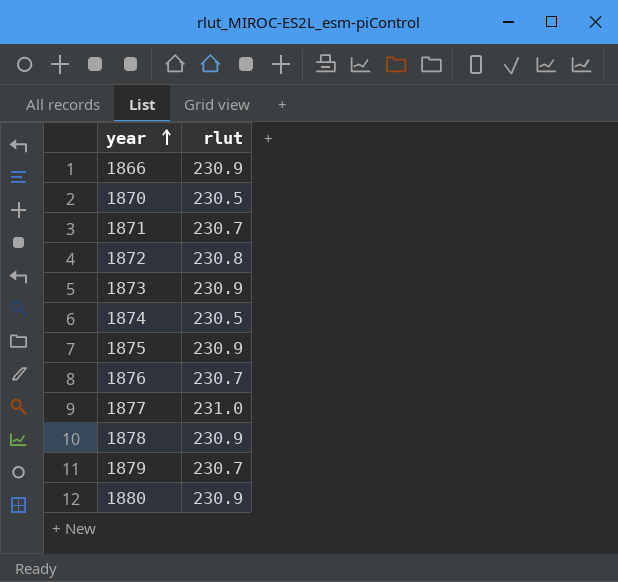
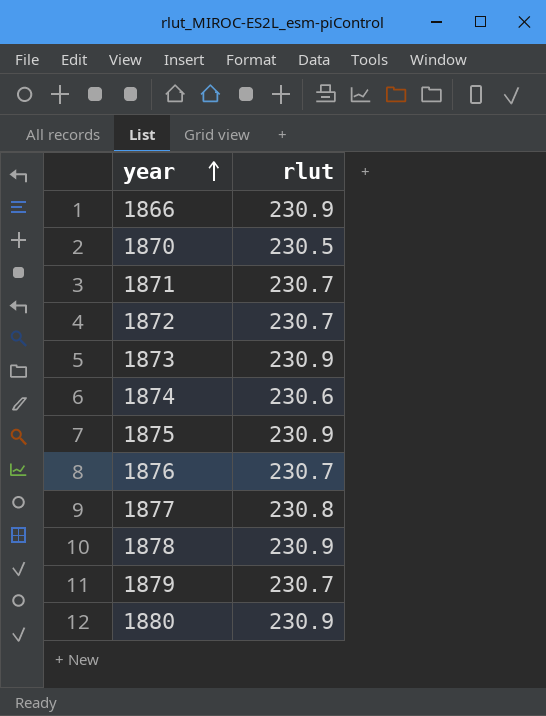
1872 | rlut: 230.8 -> 230.7
1874 | rlut: 230.5 -> 230.6
1877 | rlut: 231.0 -> 230.8

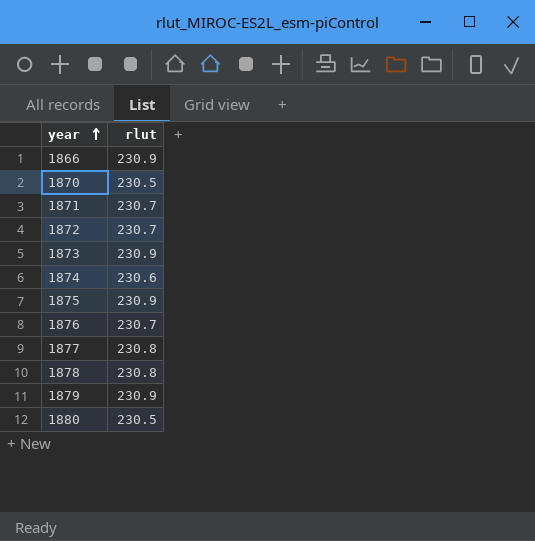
1878 | rlut: 230.9 -> 230.8
1879 | rlut: 230.7 -> 230.9
1880 | rlut: 230.9 -> 230.5

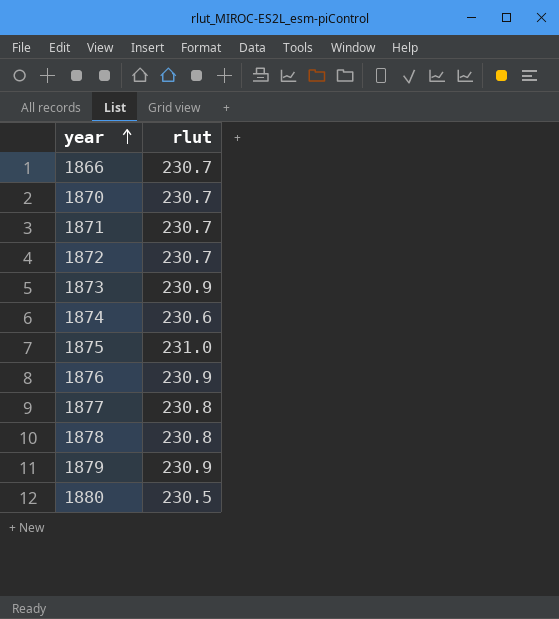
1866 | rlut: 230.9 -> 230.7
1870 | rlut: 230.5 -> 230.7
1875 | rlut: 230.9 -> 231.0
1876 | rlut: 230.7 -> 230.9

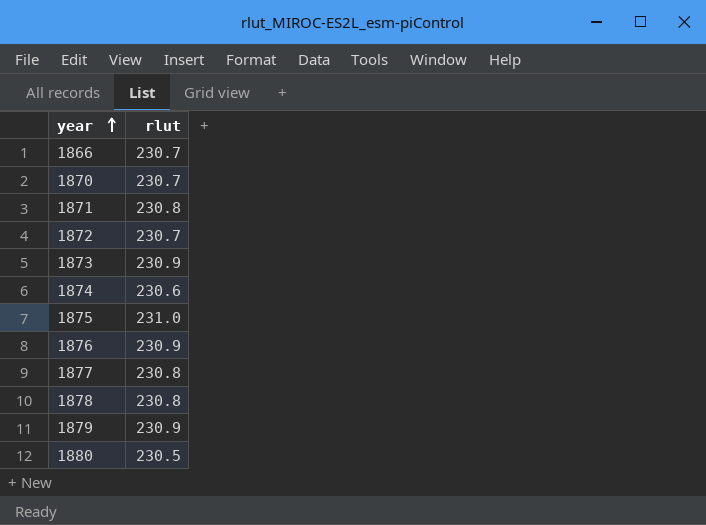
1871 | rlut: 230.7 -> 230.8

